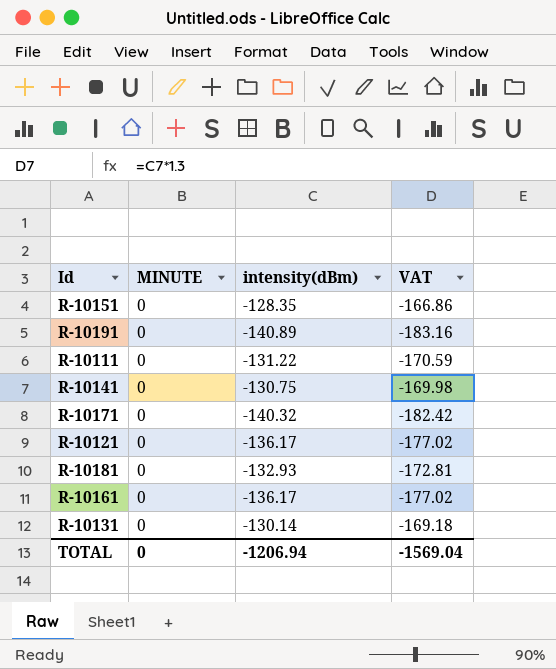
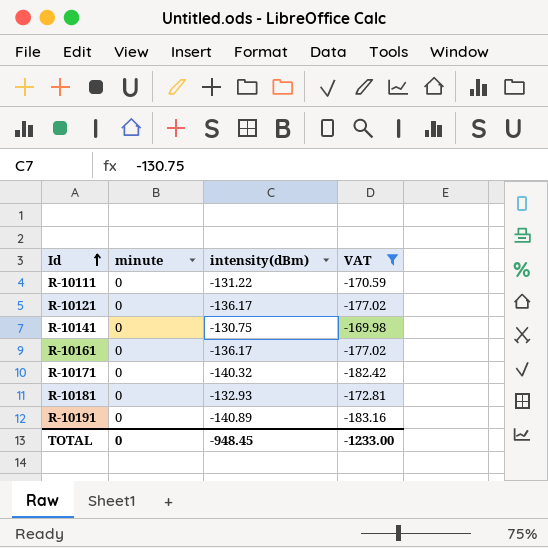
filter: none -> VAT <= -169.98
row order: none -> Id ascending
column name: MINUTE -> minute
TOTAL | intensity(dBm): -1206.94 -> -948.45
TOTAL | VAT: -1569.04 -> -1233.00

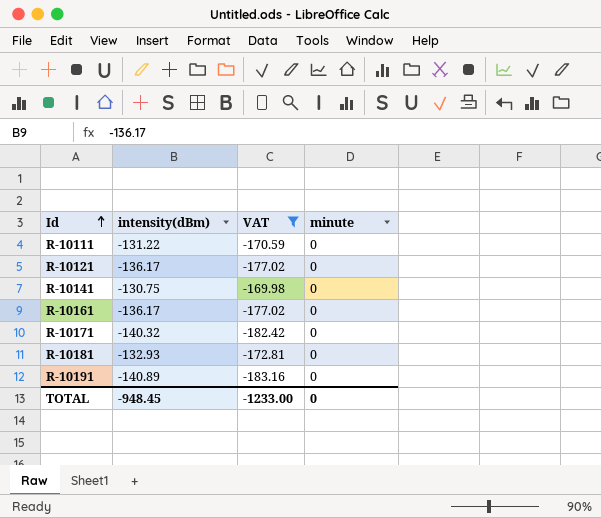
column minute | position: 2 -> 4

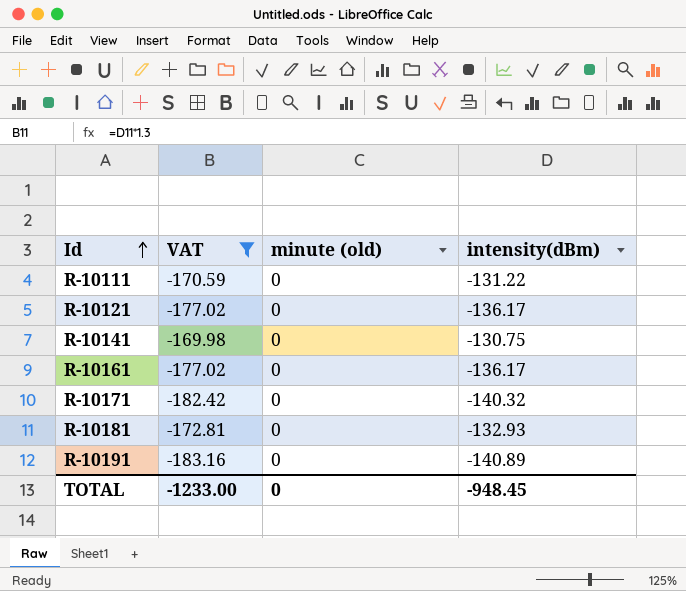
column name: minute -> minute (old)
column intensity(dBm) | position: 2 -> 4

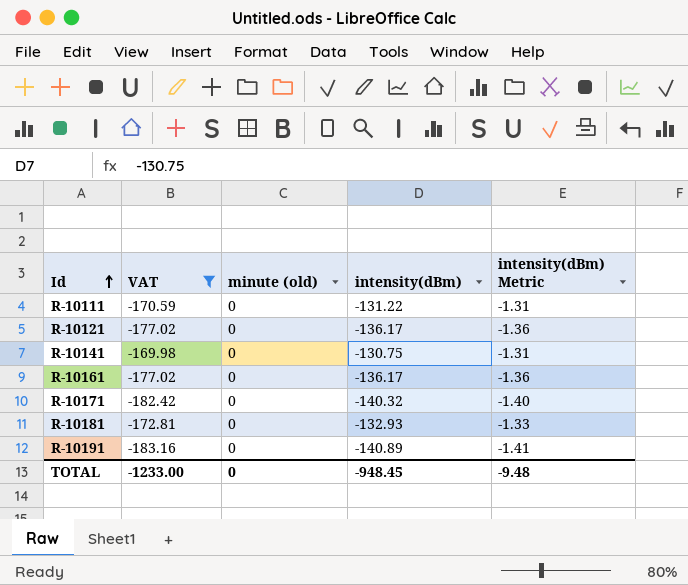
column intensity(dBm) Metric | formula: none -> [intensity(dBm)] * 0.01

